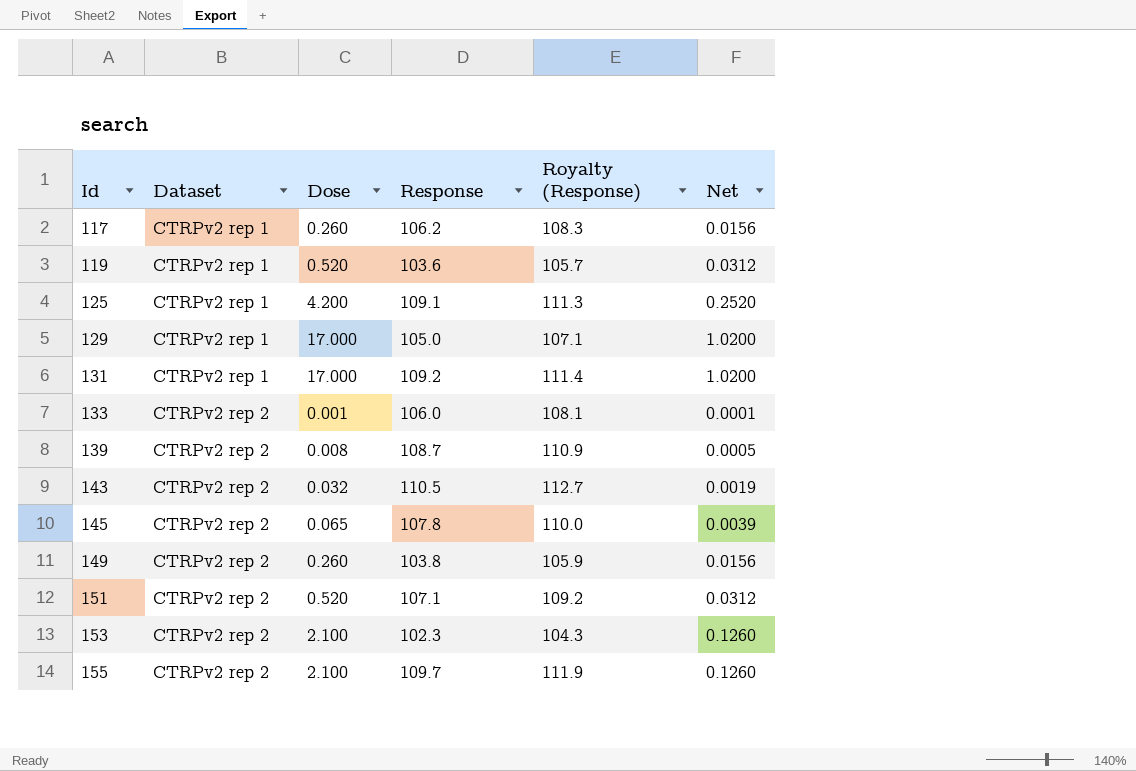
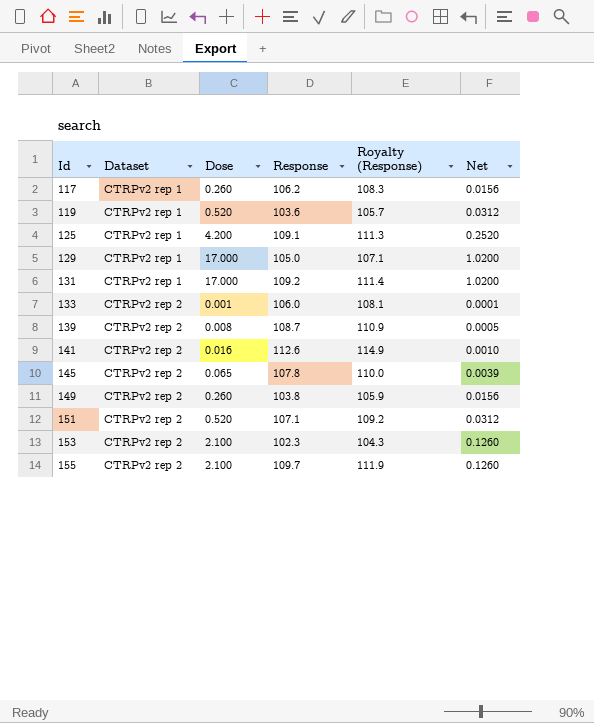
row 143: CTRPv2 rep 2 | 0.032 | 110.5 | 112.7 | 0.0019 -> none
row 141: none -> CTRPv2 rep 2 | 0.016 | 112.6 | 114.9 | 0.0010

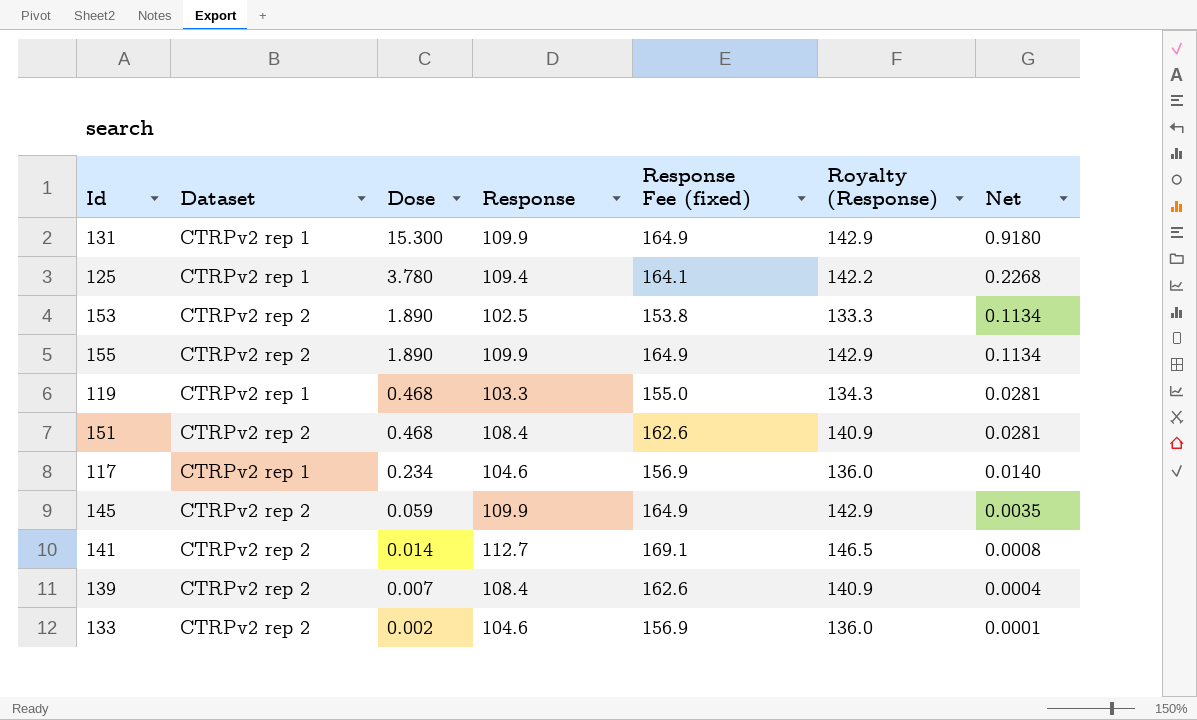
row order: Id ascending -> Dose descending
column Response Fee (fixed) | formula: none -> [Response] * 1.5
column Royalty (Response) | formula: [Response] * 1.02 -> [Response] * 1.3
row 129: CTRPv2 rep 1 | 17.000 | 105.0 | 107.1 | 1.0200 -> none
row 149: CTRPv2 rep 2 | 0.260 | 103.8 | 105.9 | 0.0156 -> none
131 | Dose: 17.000 -> 15.300
131 | Response: 109.2 -> 109.9
131 | Net: 1.0200 -> 0.9180
125 | Dose: 4.200 -> 3.780
125 | Response: 109.1 -> 109.4
125 | Net: 0.2520 -> 0.2268
153 | Dose: 2.100 -> 1.890
153 | Response: 102.3 -> 102.5
153 | Net: 0.1260 -> 0.1134
155 | Dose: 2.100 -> 1.890
155 | Response: 109.7 -> 109.9
155 | Net: 0.1260 -> 0.1134
119 | Dose: 0.520 -> 0.468
119 | Response: 103.6 -> 103.3
119 | Net: 0.0312 -> 0.0281
151 | Dose: 0.520 -> 0.468
151 | Response: 107.1 -> 108.4
151 | Net: 0.0312 -> 0.0281
117 | Dose: 0.260 -> 0.234
117 | Response: 106.2 -> 104.6
117 | Net: 0.0156 -> 0.0140
145 | Dose: 0.065 -> 0.059
145 | Response: 107.8 -> 109.9
145 | Net: 0.0039 -> 0.0035
141 | Dose: 0.016 -> 0.014
141 | Response: 112.6 -> 112.7
141 | Net: 0.0010 -> 0.0008
139 | Dose: 0.008 -> 0.007
139 | Response: 108.7 -> 108.4
139 | Net: 0.0005 -> 0.0004
133 | Dose: 0.001 -> 0.002
133 | Response: 106.0 -> 104.6

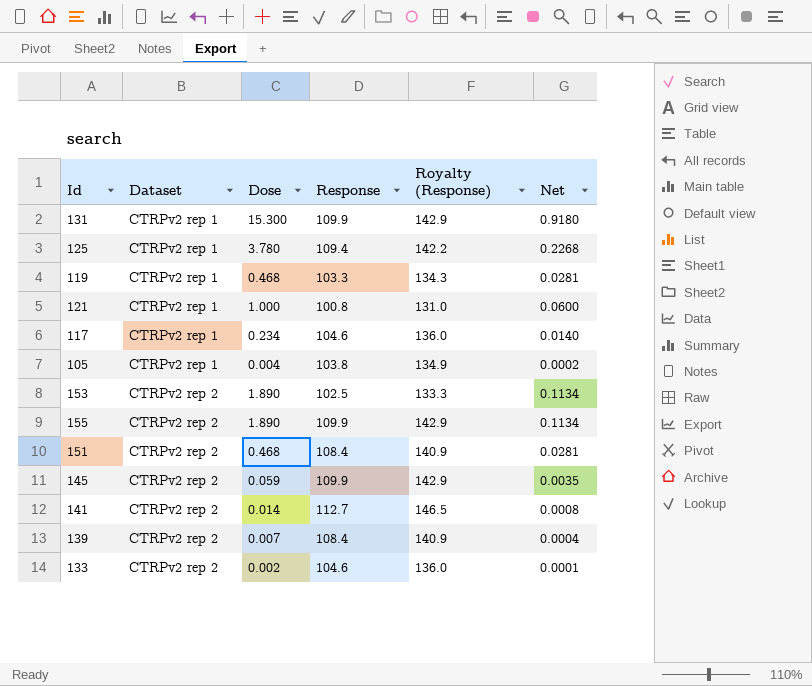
row order: Dose descending -> Dataset ascending
column Response Fee (fixed) | formula: [Response] * 1.5 -> none
row 121: none -> CTRPv2 rep 1 | 1.000 | 100.8 | 131.0 | 0.0600
row 105: none -> CTRPv2 rep 1 | 0.004 | 103.8 | 134.9 | 0.0002

